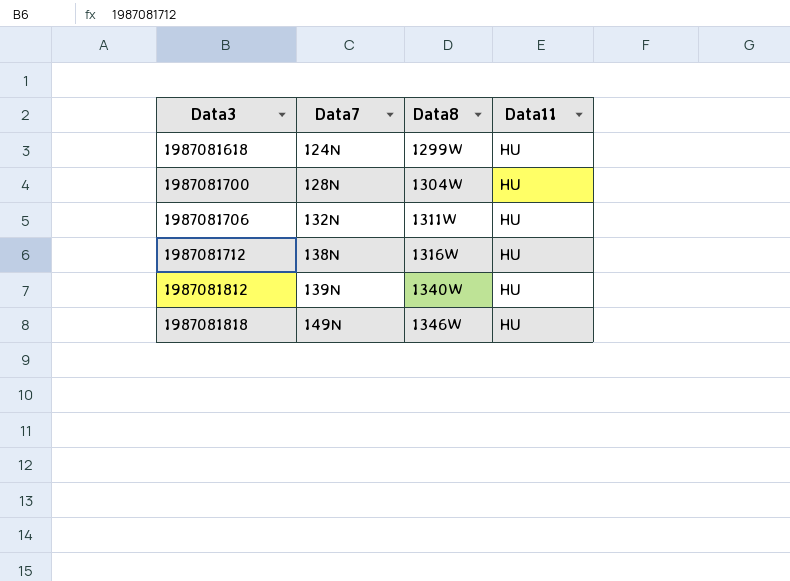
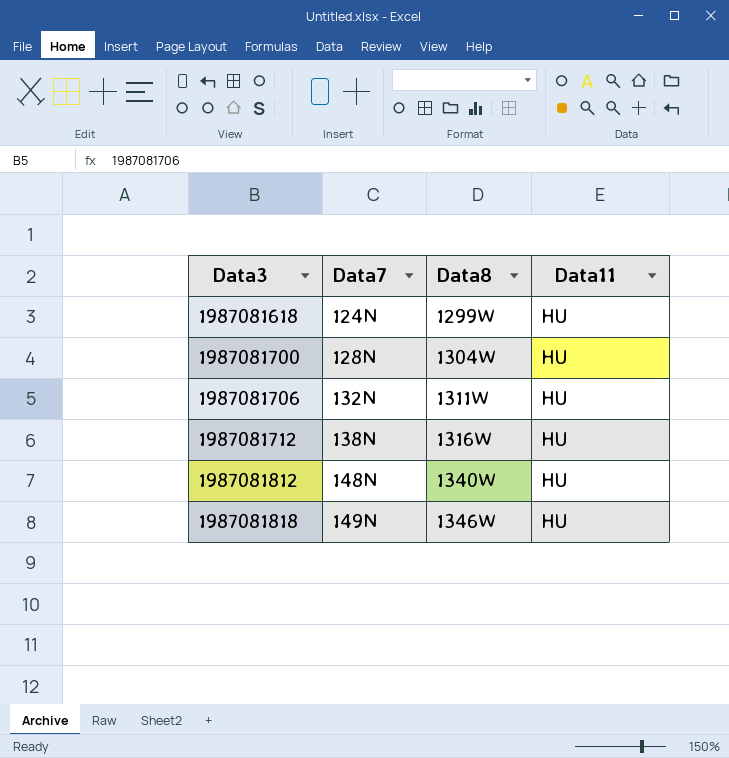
1987081812 | Data7: 139N -> 148N

